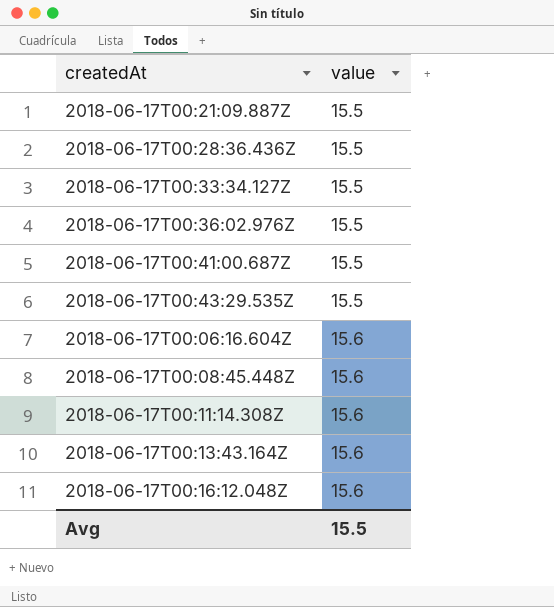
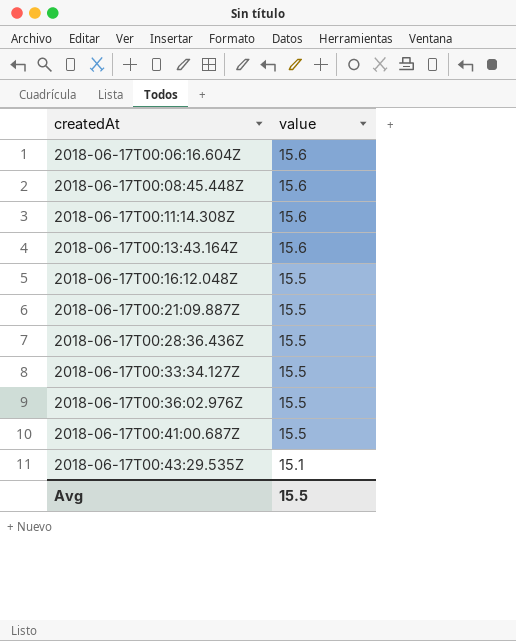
row order: value ascending -> createdAt ascending
2018-06-17T00:16:12.048Z | value: 15.6 -> 15.5
2018-06-17T00:43:29.535Z | value: 15.5 -> 15.1

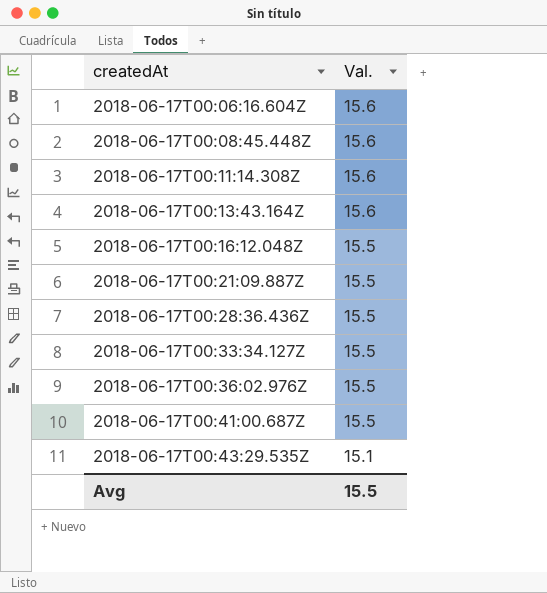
column name: value -> Val.

